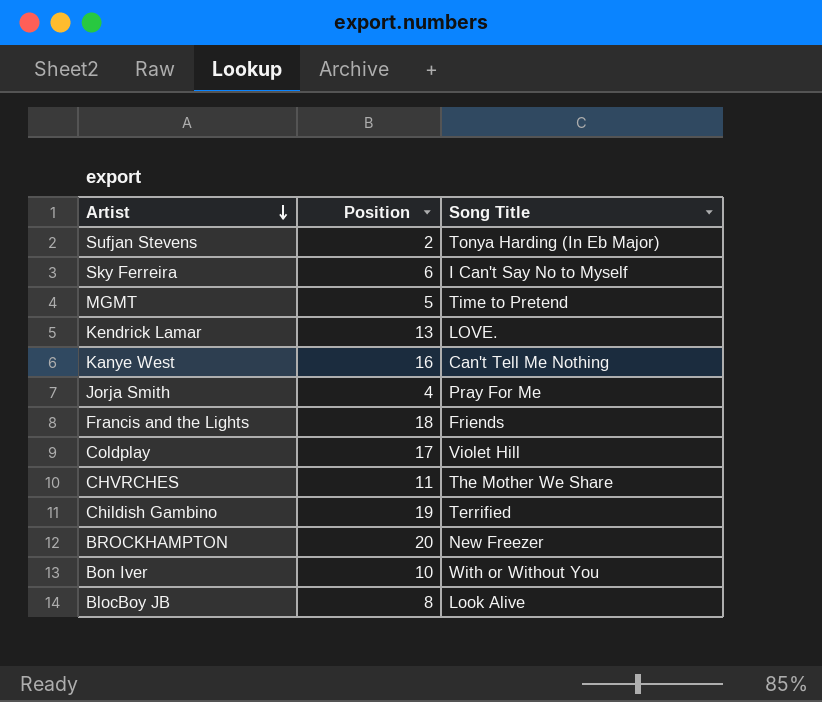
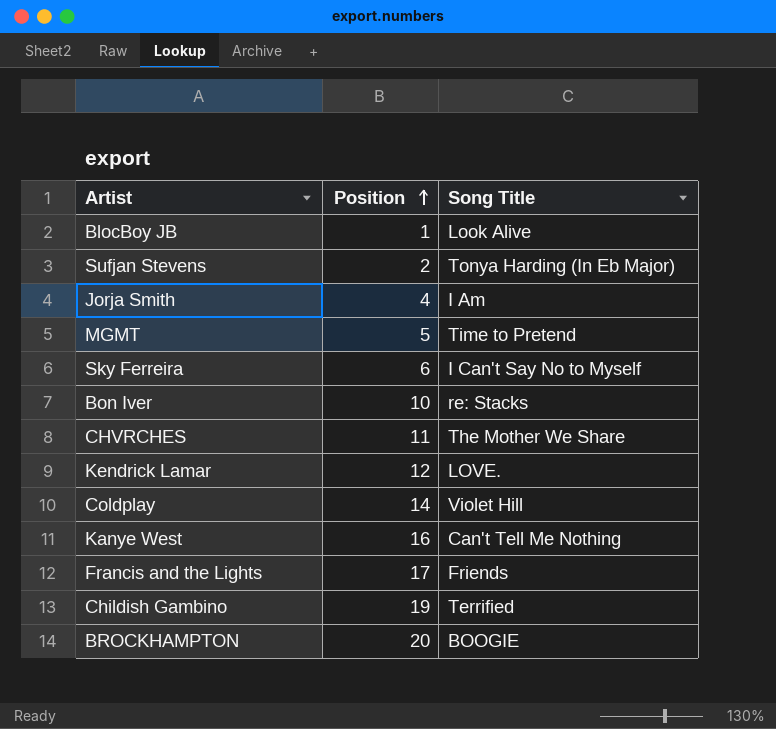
row order: Artist descending -> Position ascending
BlocBoy JB | Position: 8 -> 1
Jorja Smith | Song Title: Pray For Me -> I Am
Bon Iver | Song Title: With or Without You -> re: Stacks
Kendrick Lamar | Position: 13 -> 12
Coldplay | Position: 17 -> 14
Francis and the Lights | Position: 18 -> 17
BROCKHAMPTON | Song Title: New Freezer -> BOOGIE

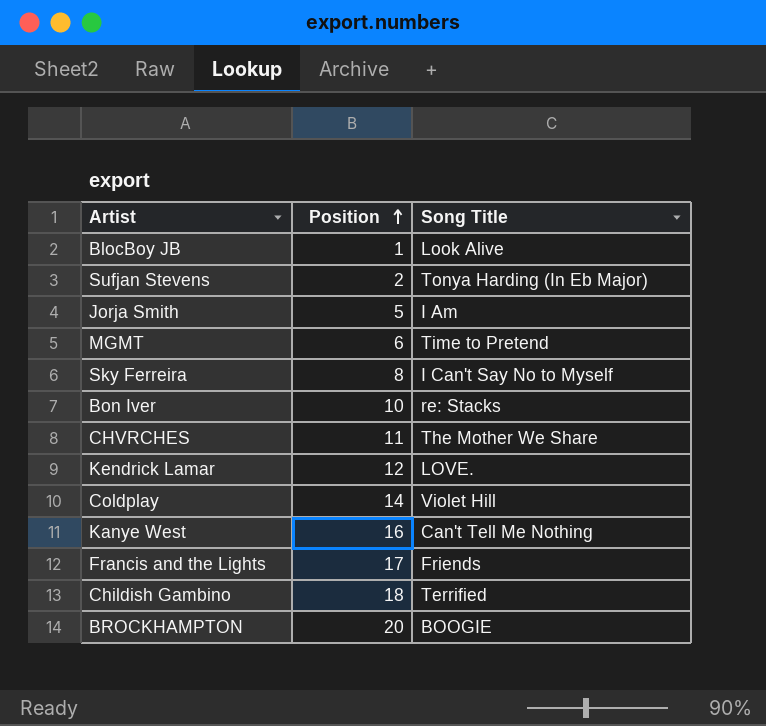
Jorja Smith | Position: 4 -> 5
MGMT | Position: 5 -> 6
Sky Ferreira | Position: 6 -> 8
Childish Gambino | Position: 19 -> 18

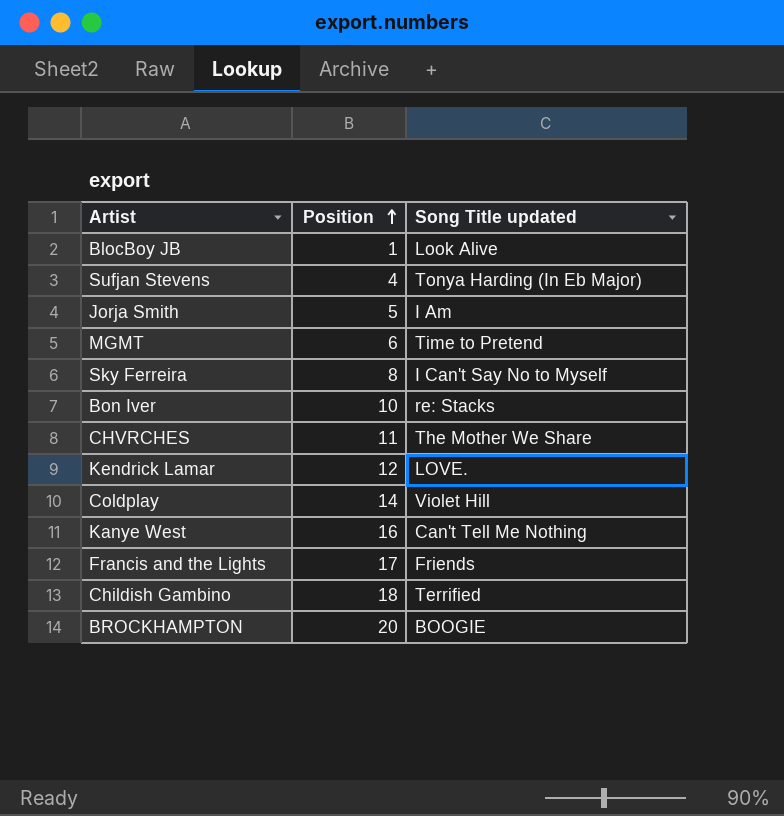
column name: Song Title -> Song Title updated
Sufjan Stevens | Position: 2 -> 4

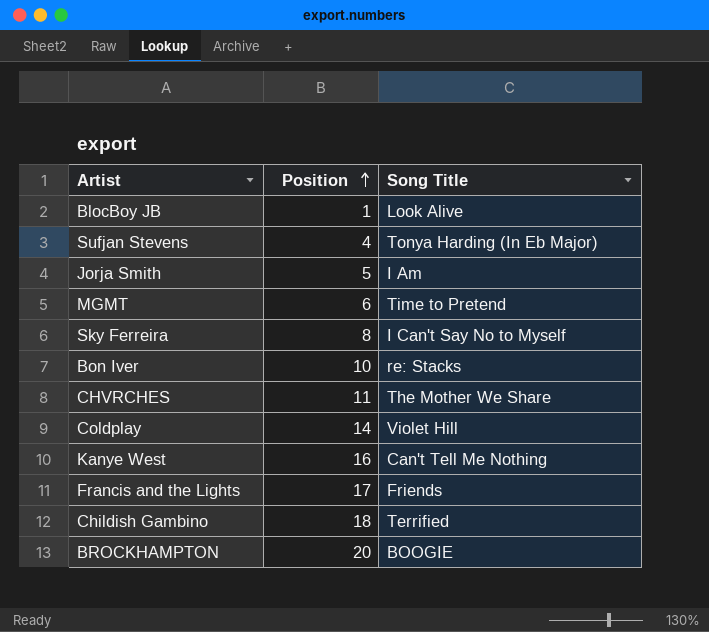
column name: Song Title updated -> Song Title
row Kendrick Lamar: 12 | LOVE. -> none

